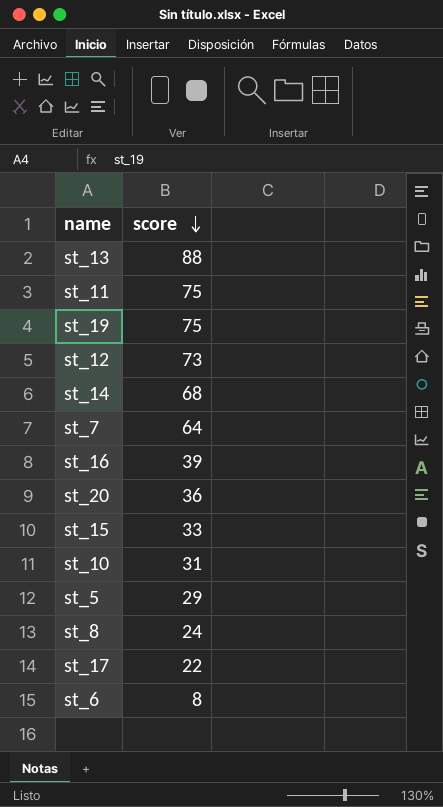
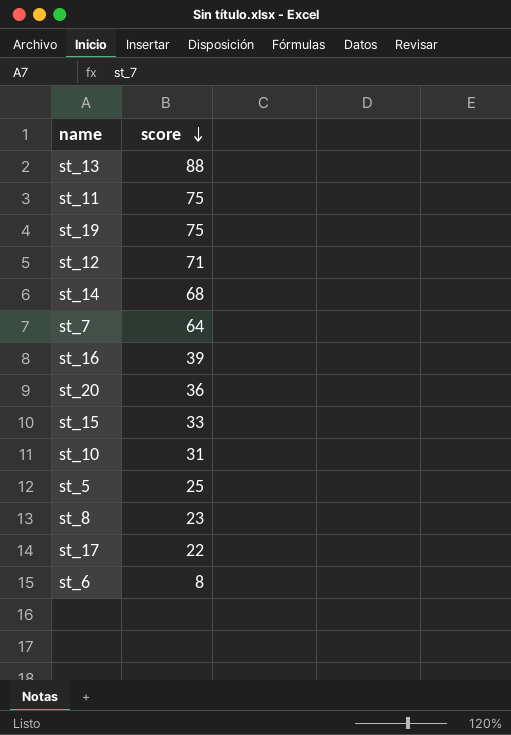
st_12 | score: 73 -> 71
st_5 | score: 29 -> 25
st_8 | score: 24 -> 23

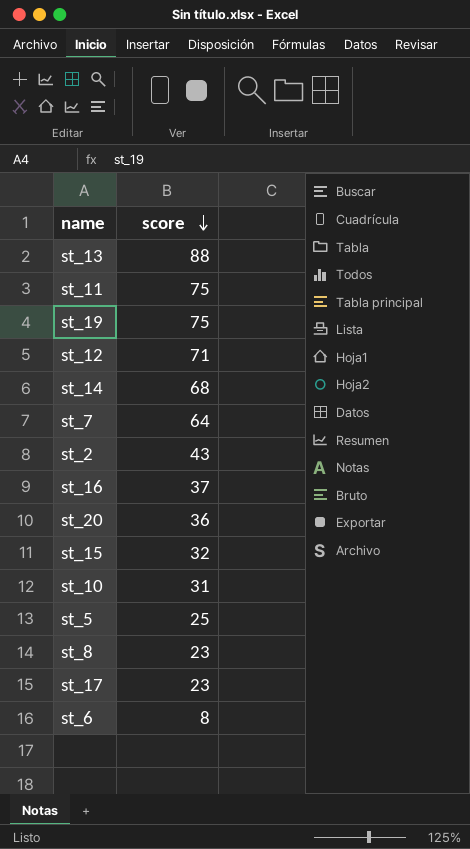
row st_2: none -> 43
st_16 | score: 39 -> 37
st_15 | score: 33 -> 32
st_17 | score: 22 -> 23

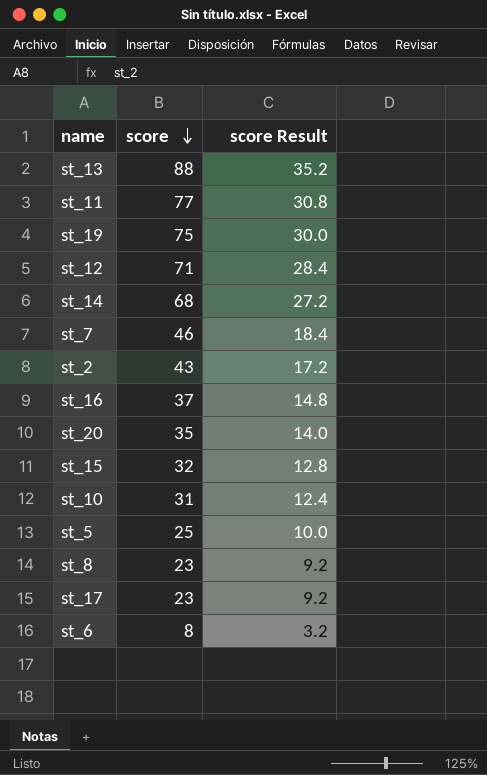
column score Result | formula: none -> [score] * 0.4
st_11 | score: 75 -> 77
st_7 | score: 64 -> 46
st_20 | score: 36 -> 35

